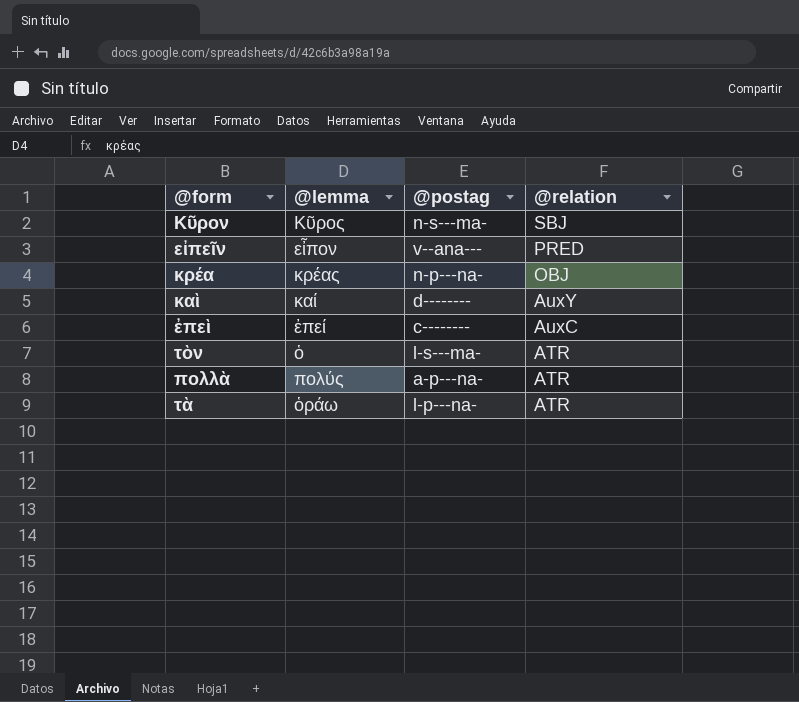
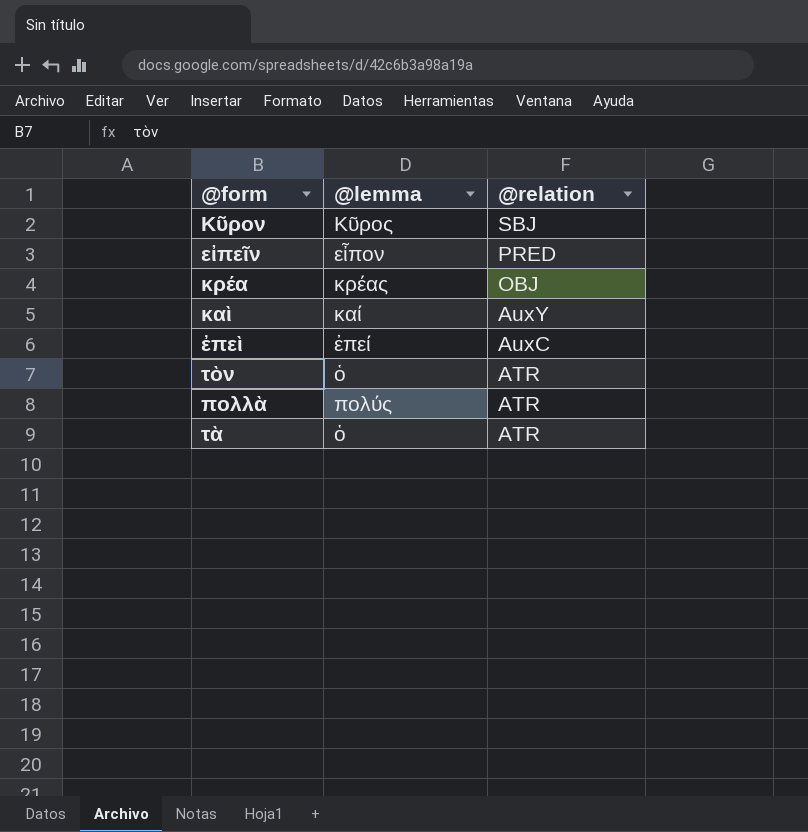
column @postag | position: 3 -> none
τὰ | @lemma: ὁράω -> ὁ

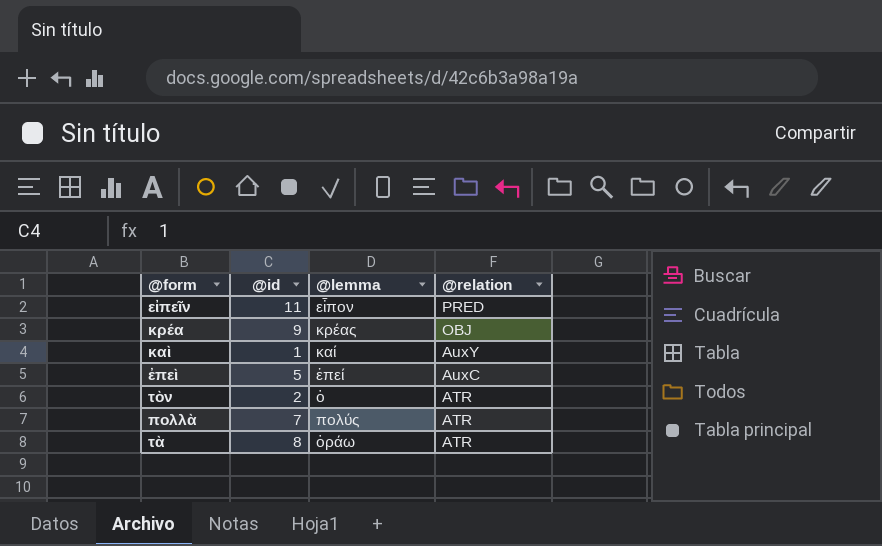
column @id | position: none -> 2
row Κῦρον: Κῦρος | SBJ -> none
τὰ | @lemma: ὁ -> ὁράω

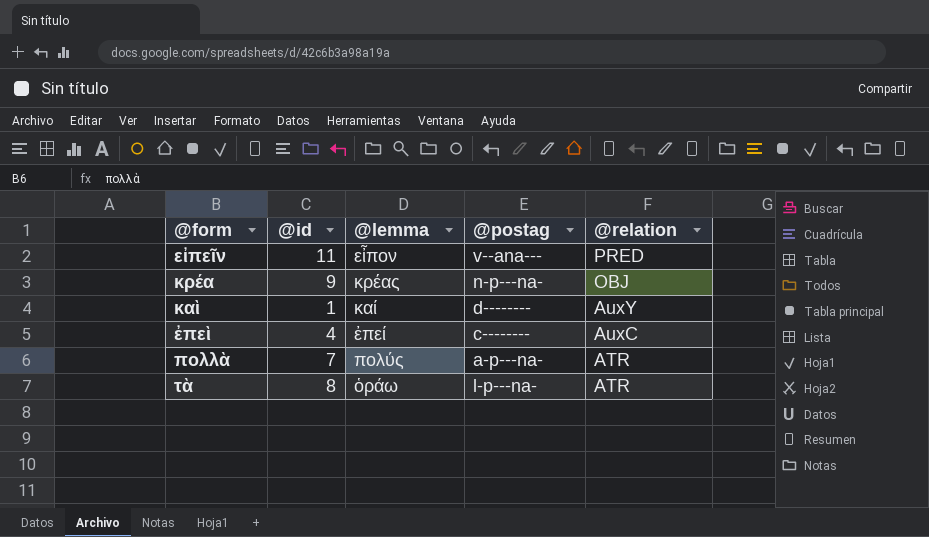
column @postag | position: none -> 4
row τὸν: 2 | ὁ | ATR -> none
ἐπεὶ | @id: 5 -> 4

